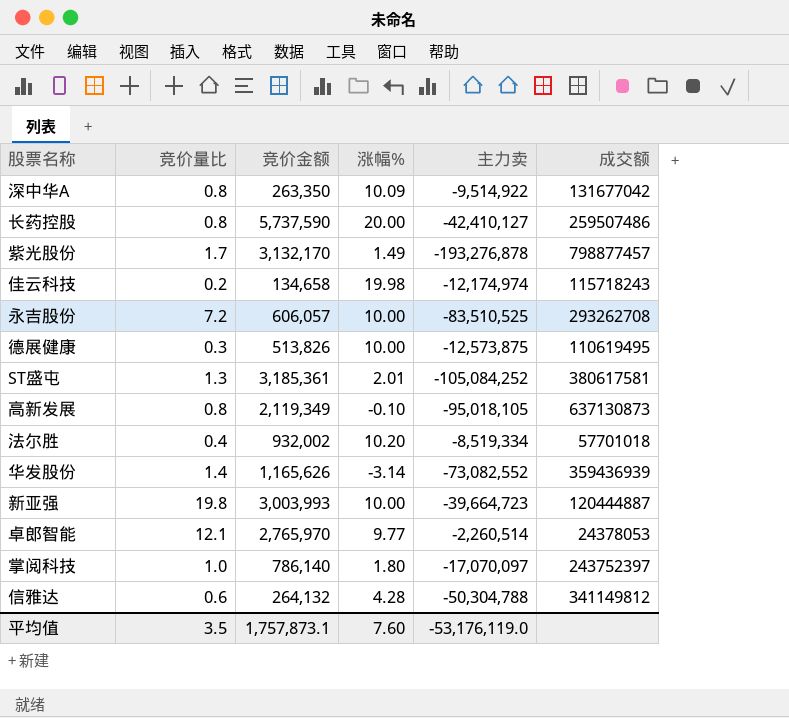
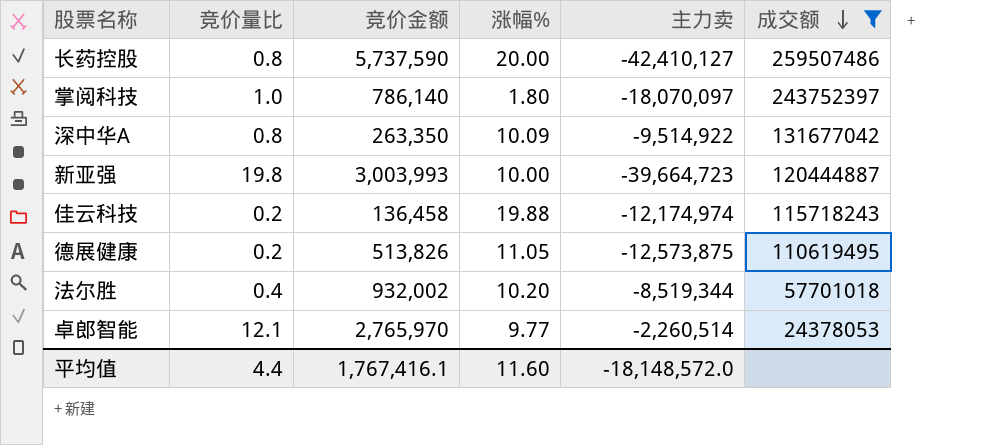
filter: none -> 成交额 <= 259507486
row order: none -> 成交额 descending
掌阅科技 | 主力卖: -17,070,097 -> -18,070,097
佳云科技 | 竞价金额: 134,658 -> 136,458
佳云科技 | 涨幅%: 19.98 -> 19.88
德展健康 | 竞价量比: 0.3 -> 0.2
德展健康 | 涨幅%: 10.00 -> 11.05
法尔胜 | 主力卖: -8,519,334 -> -8,519,344
平均值 | 竞价量比: 3.5 -> 4.4
平均值 | 竞价金额: 1,757,873.1 -> 1,767,416.1
平均值 | 涨幅%: 7.60 -> 11.60
平均值 | 主力卖: -53,176,119.0 -> -18,148,572.0

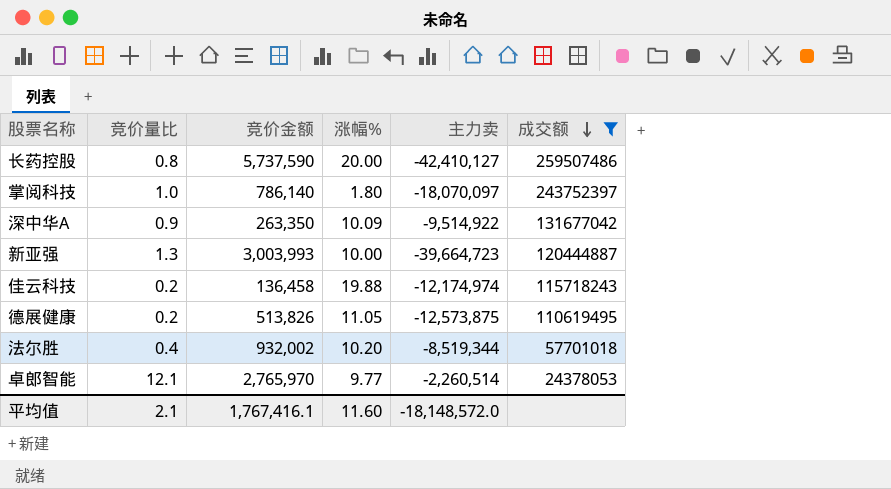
深中华A | 竞价量比: 0.8 -> 0.9
新亚强 | 竞价量比: 19.8 -> 1.3
平均值 | 竞价量比: 4.4 -> 2.1

